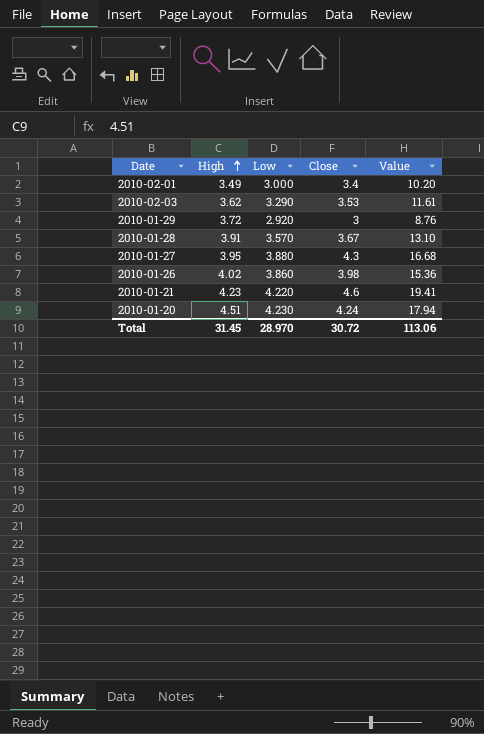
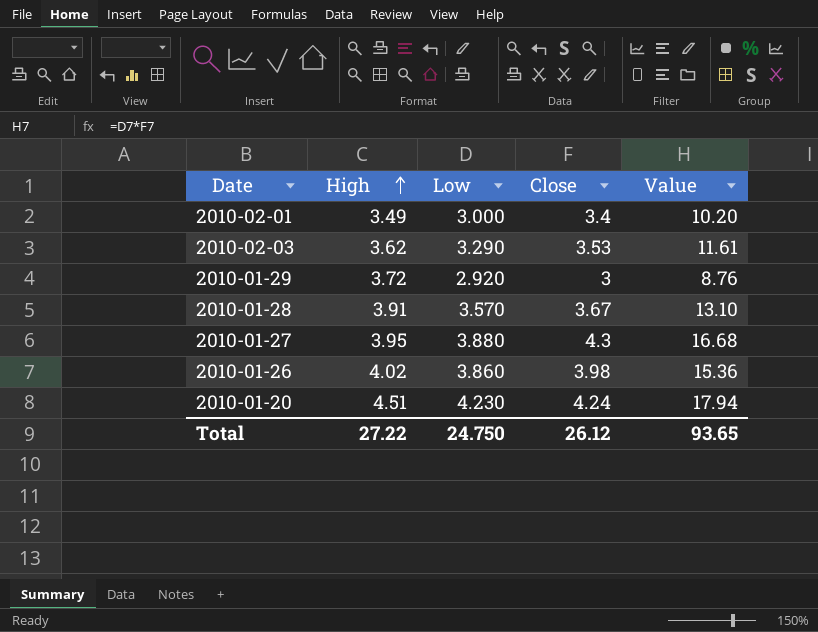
row 2010-01-21: 4.23 | 4.220 | 4.6 | 19.41 -> none
Total | High: 31.45 -> 27.22
Total | Low: 28.970 -> 24.750
Total | Close: 30.72 -> 26.12
Total | Value: 113.06 -> 93.65

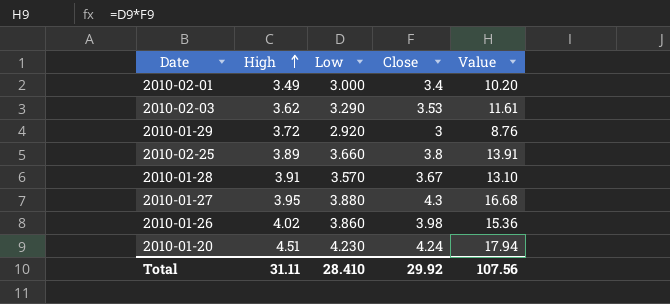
row 2010-02-25: none -> 3.89 | 3.660 | 3.8 | 13.91
Total | High: 27.22 -> 31.11
Total | Low: 24.750 -> 28.410
Total | Close: 26.12 -> 29.92
Total | Value: 93.65 -> 107.56

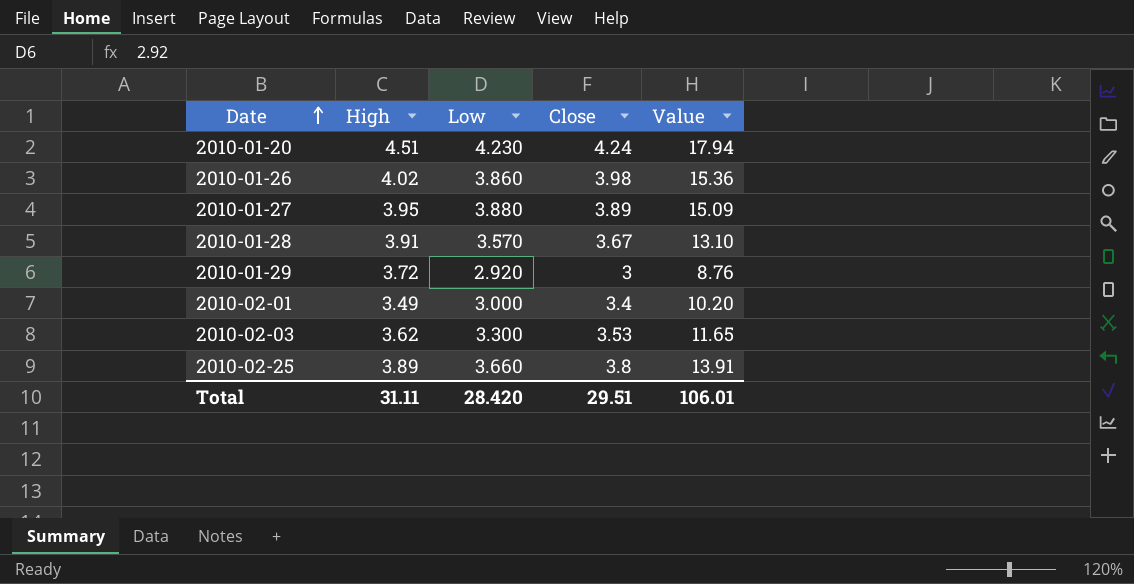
row order: High ascending -> Date ascending
2010-01-27 | Close: 4.3 -> 3.89
2010-01-27 | Value: 16.68 -> 15.09
2010-02-03 | Low: 3.290 -> 3.300
2010-02-03 | Value: 11.61 -> 11.65
Total | Low: 28.410 -> 28.420
Total | Close: 29.92 -> 29.51
Total | Value: 107.56 -> 106.01

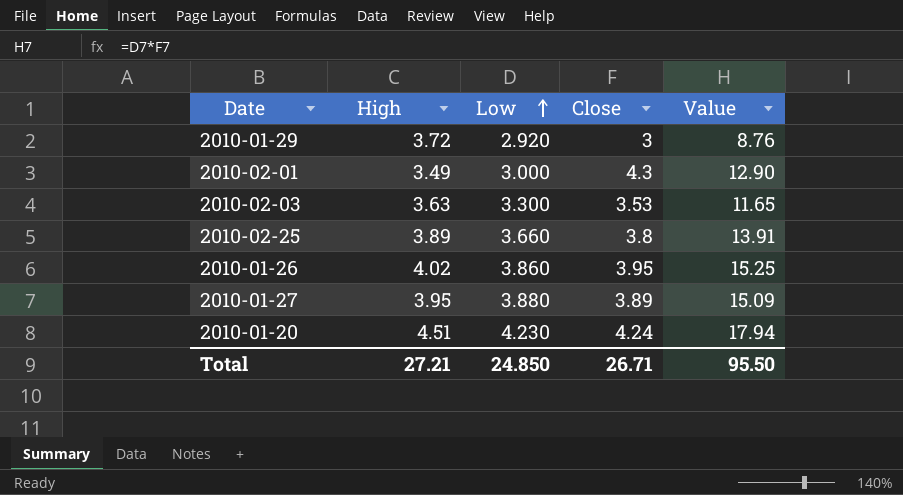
row order: Date ascending -> Low ascending
row 2010-01-28: 3.91 | 3.570 | 3.67 | 13.10 -> none
2010-02-01 | Close: 3.4 -> 4.3
2010-02-01 | Value: 10.20 -> 12.90
2010-02-03 | High: 3.62 -> 3.63
2010-01-26 | Close: 3.98 -> 3.95
2010-01-26 | Value: 15.36 -> 15.25
Total | High: 31.11 -> 27.21
Total | Low: 28.420 -> 24.850
Total | Close: 29.51 -> 26.71
Total | Value: 106.01 -> 95.50

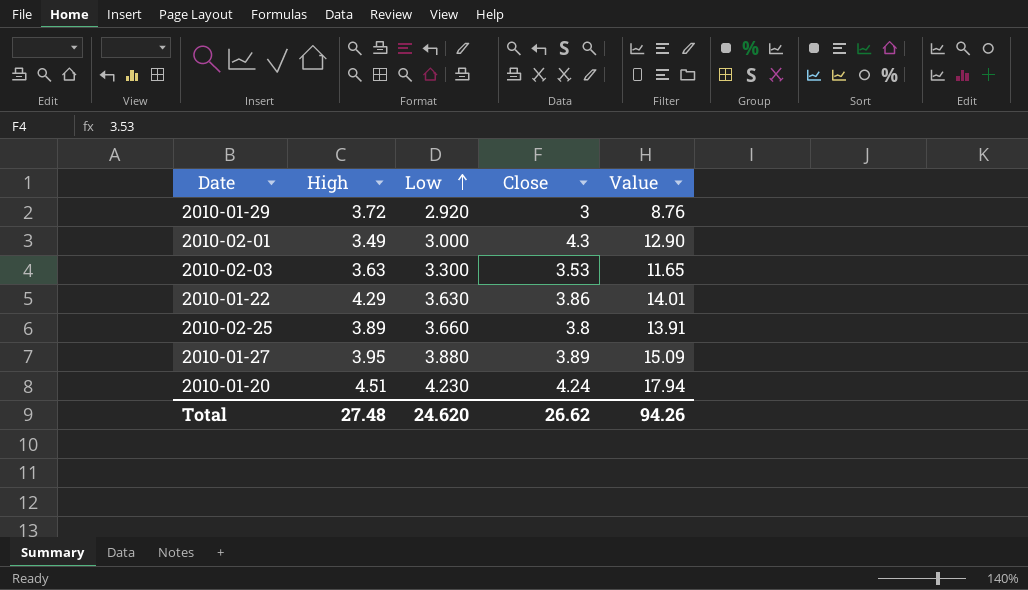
row 2010-01-26: 4.02 | 3.860 | 3.95 | 15.25 -> none
row 2010-01-22: none -> 4.29 | 3.630 | 3.86 | 14.01
Total | High: 27.21 -> 27.48
Total | Low: 24.850 -> 24.620
Total | Close: 26.71 -> 26.62
Total | Value: 95.50 -> 94.26

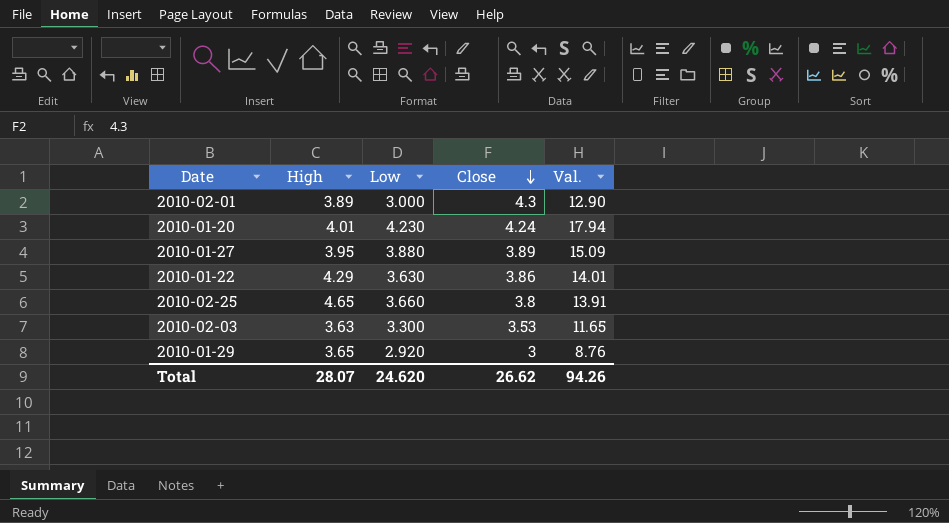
row order: Low ascending -> Close descending
column name: Value -> Val.
2010-02-01 | High: 3.49 -> 3.89
2010-01-20 | High: 4.51 -> 4.01
2010-02-25 | High: 3.89 -> 4.65
2010-01-29 | High: 3.72 -> 3.65
Total | High: 27.48 -> 28.07

